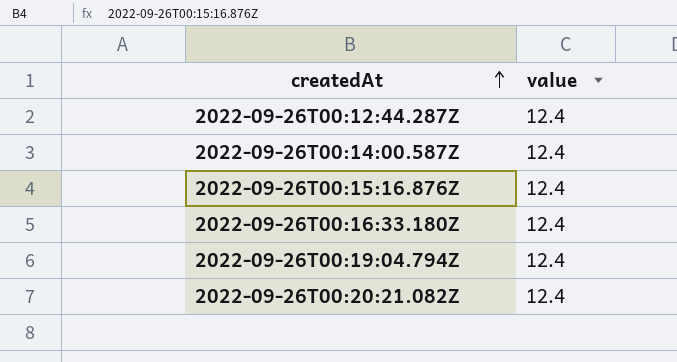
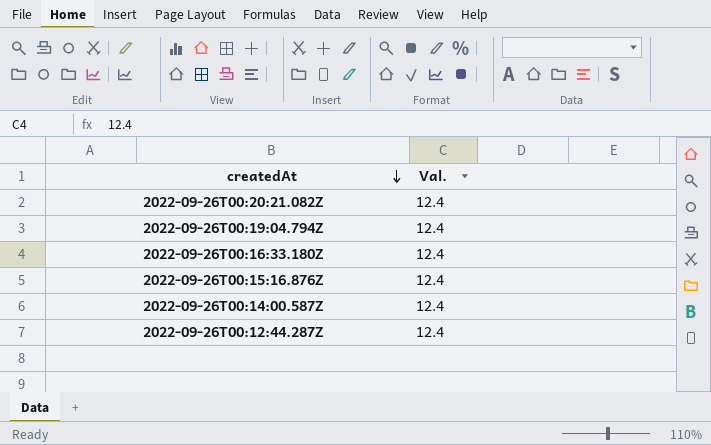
row order: createdAt ascending -> createdAt descending
column name: value -> Val.

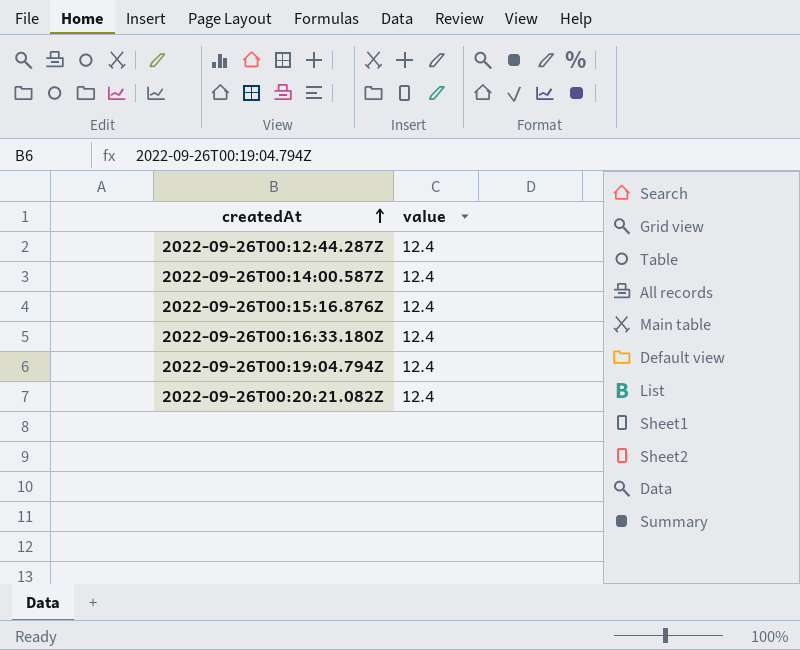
row order: createdAt descending -> createdAt ascending
column name: Val. -> value

